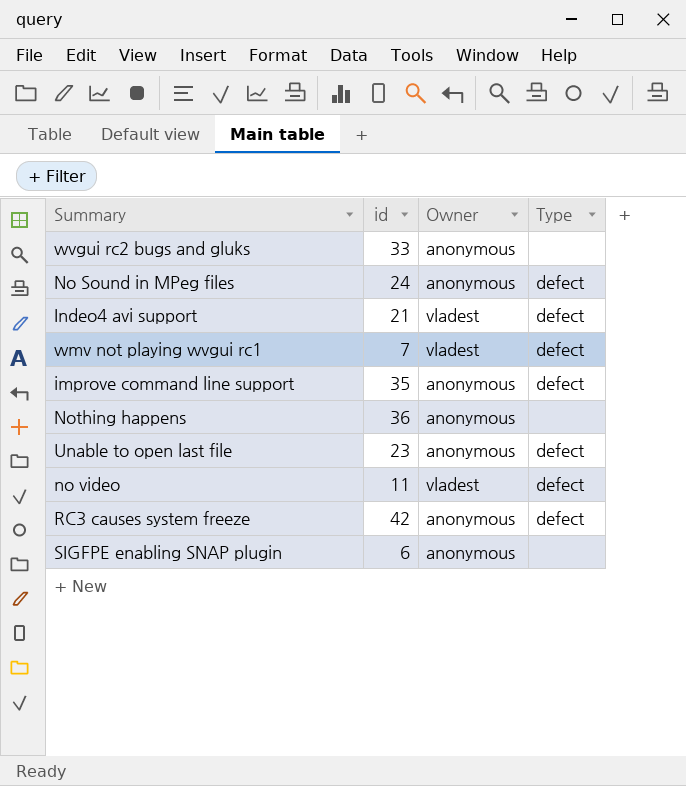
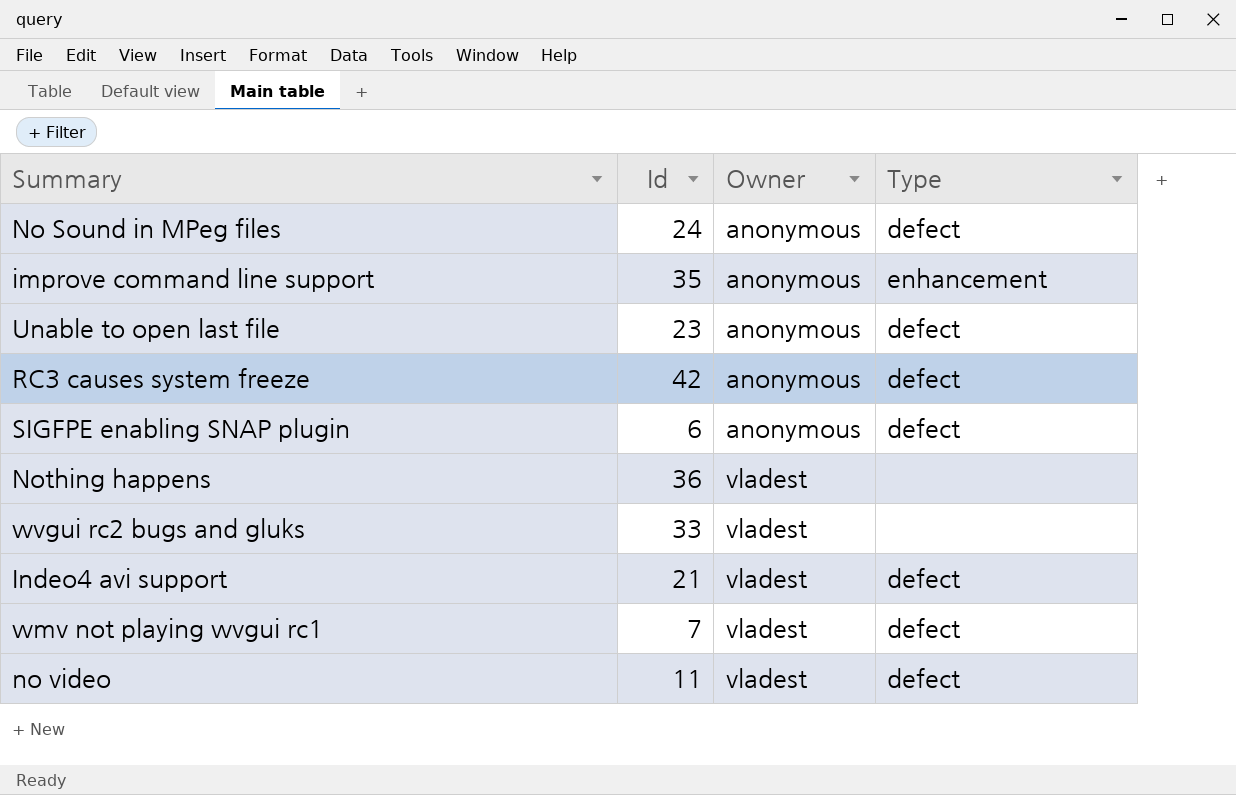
row order: none -> Owner ascending
column name: id -> Id
improve command line support | Type: defect -> enhancement
SIGFPE enabling SNAP plugin | Type: none -> defect
Nothing happens | Owner: anonymous -> vladest
wvgui rc2 bugs and gluks | Owner: anonymous -> vladest

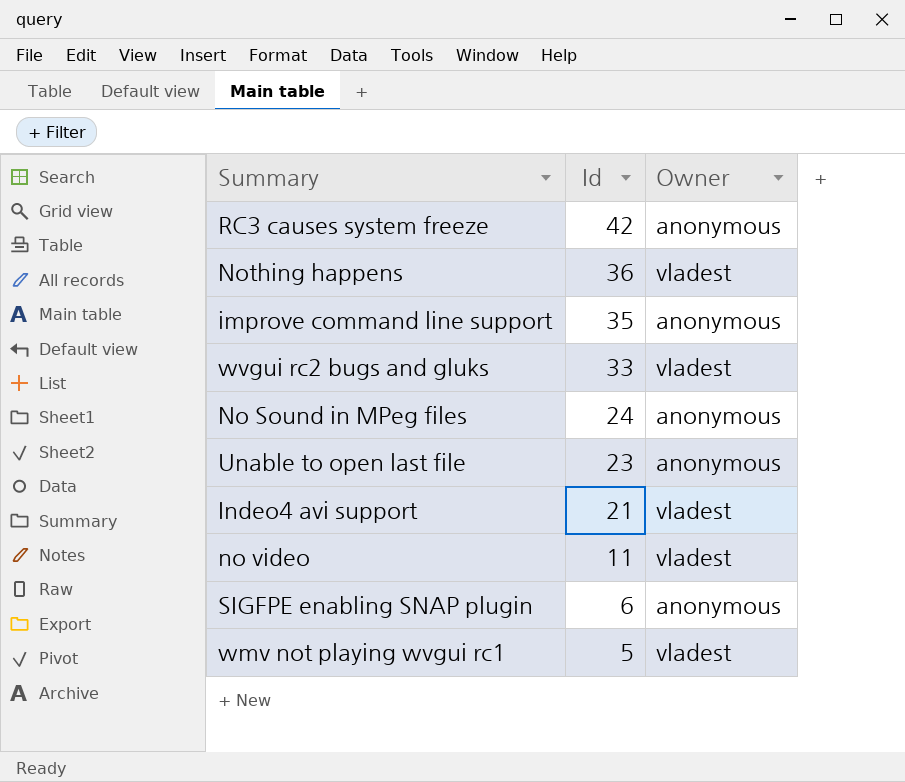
row order: Owner ascending -> Id descending
column Type | position: 4 -> none
wmv not playing wvgui rc1 | Id: 7 -> 5

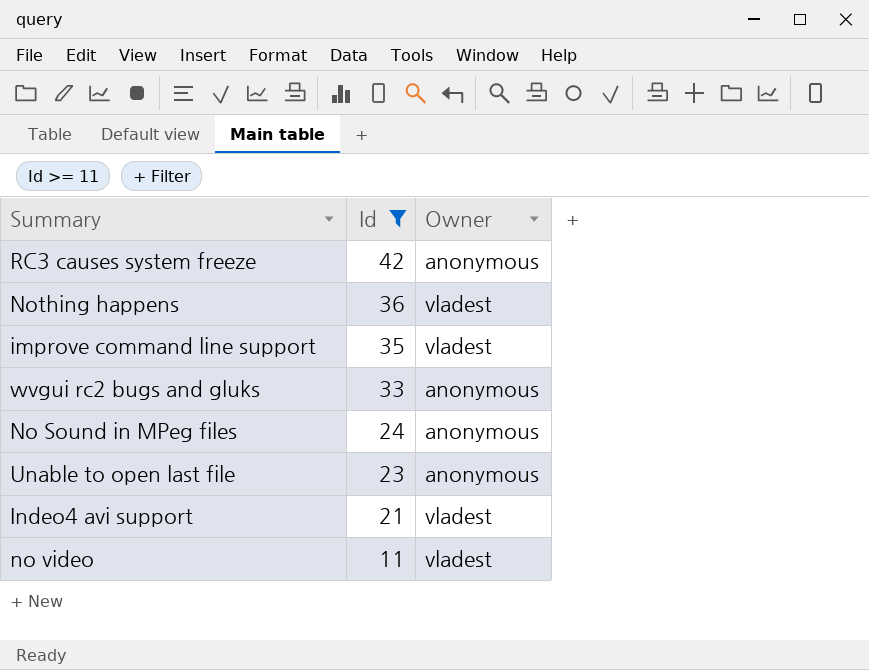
filter: none -> Id >= 11
improve command line support | Owner: anonymous -> vladest
wvgui rc2 bugs and gluks | Owner: vladest -> anonymous

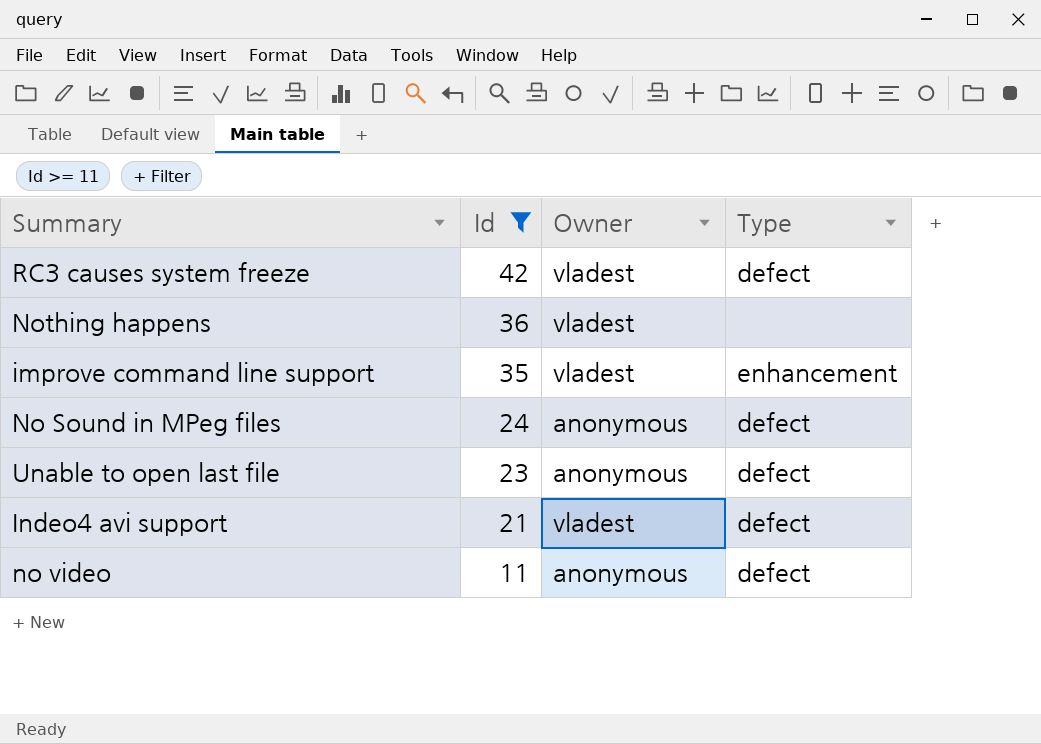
column Type | position: none -> 4
row wvgui rc2 bugs and gluks: 33 | anonymous -> none
RC3 causes system freeze | Owner: anonymous -> vladest
no video | Owner: vladest -> anonymous

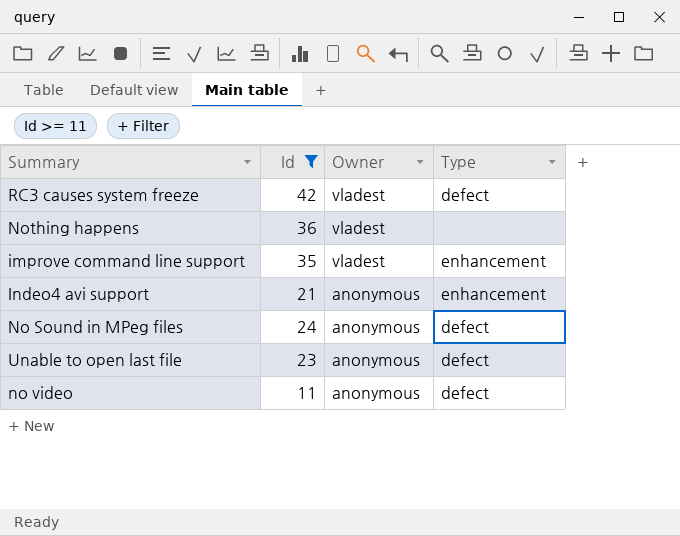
row order: Id descending -> Owner descending
Indeo4 avi support | Owner: vladest -> anonymous
Indeo4 avi support | Type: defect -> enhancement

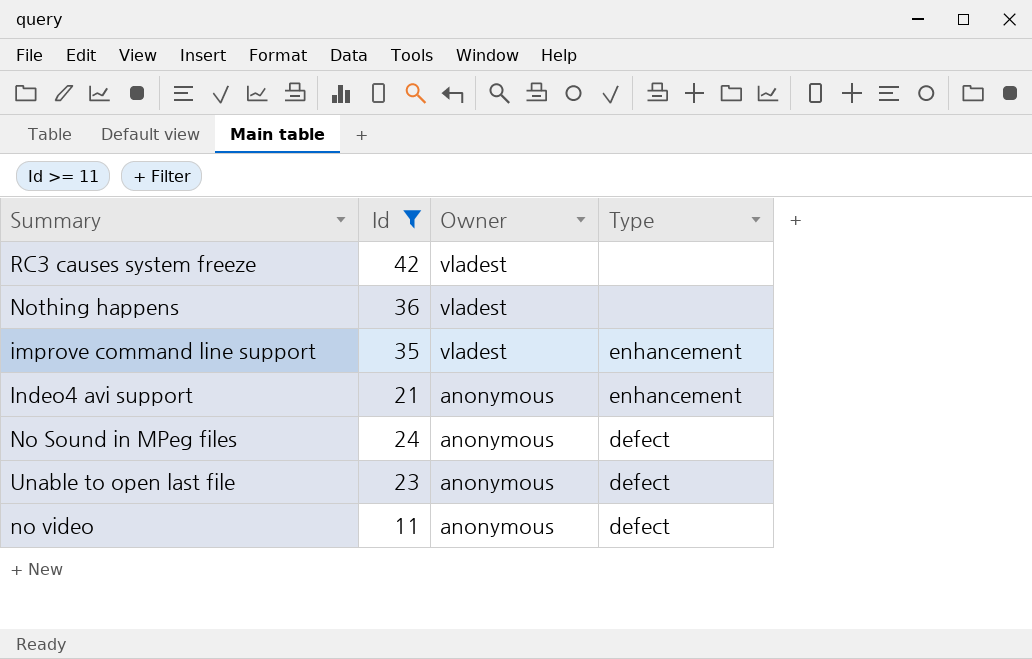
RC3 causes system freeze | Type: defect -> none

